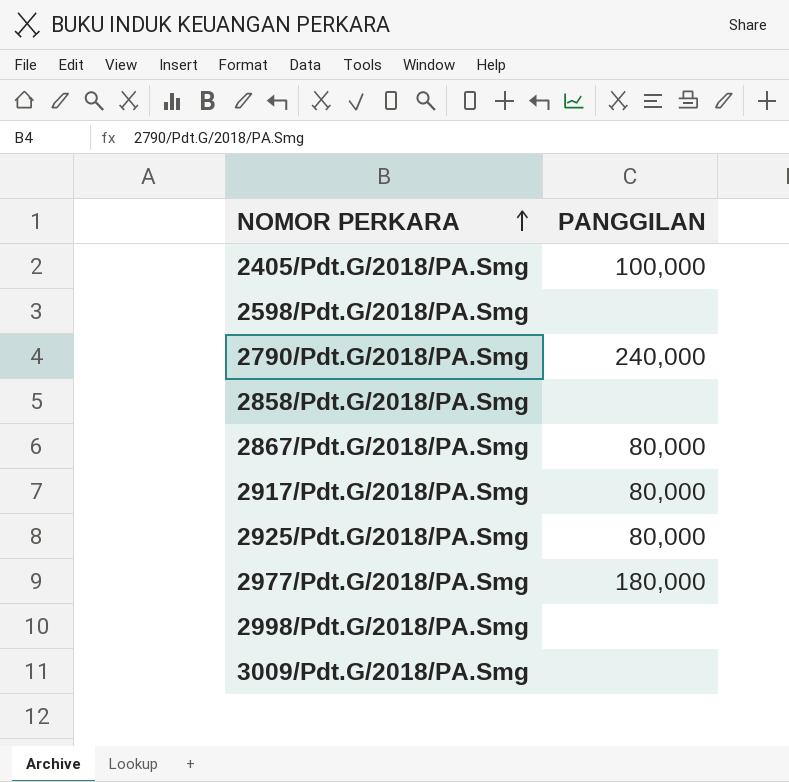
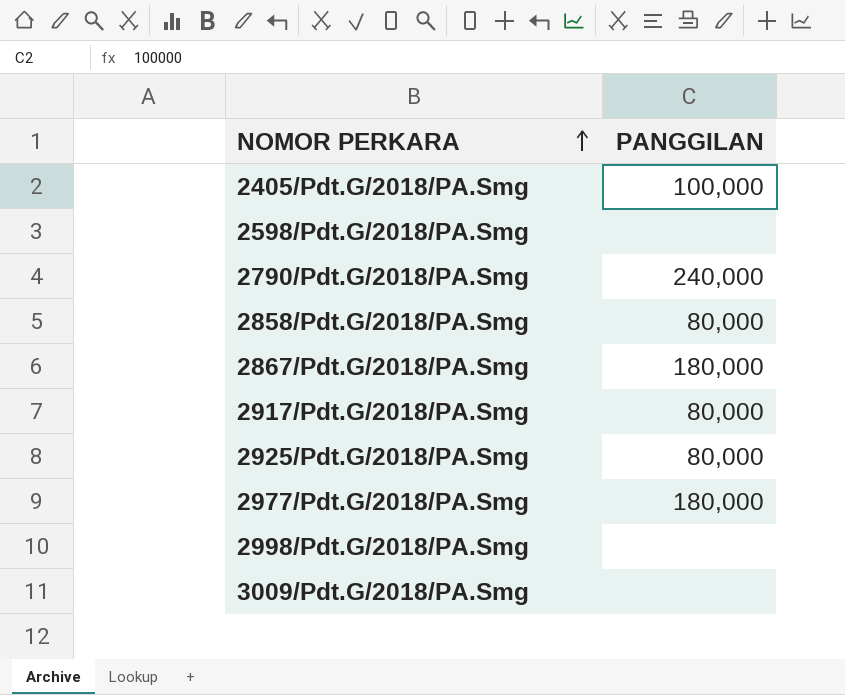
2858/Pdt.G/2018/PA.Smg | PANGGILAN: none -> 80,000
2867/Pdt.G/2018/PA.Smg | PANGGILAN: 80,000 -> 180,000

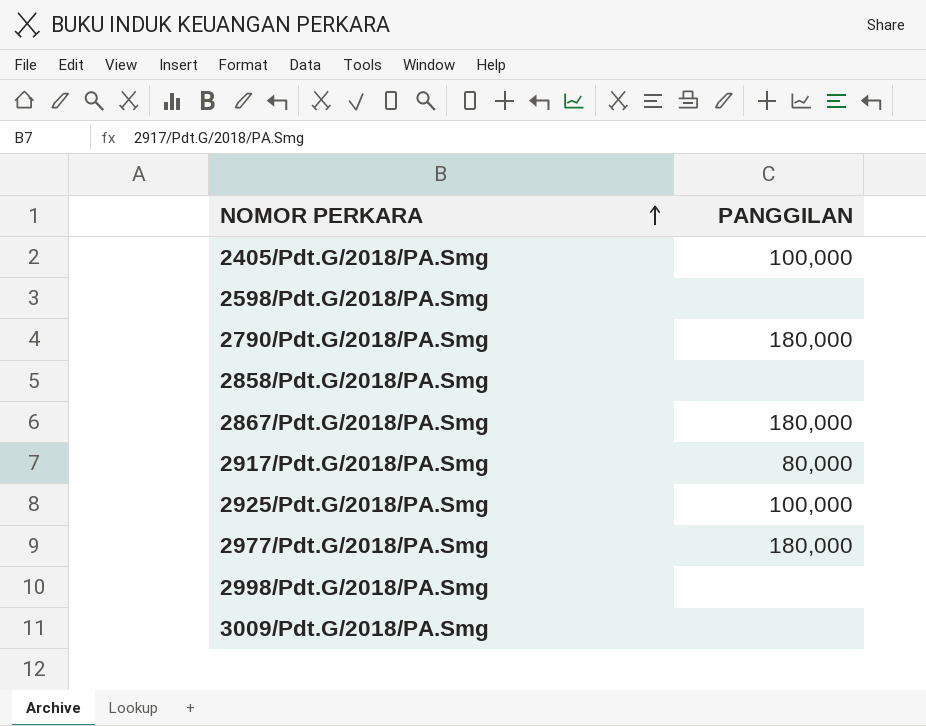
2790/Pdt.G/2018/PA.Smg | PANGGILAN: 240,000 -> 180,000
2858/Pdt.G/2018/PA.Smg | PANGGILAN: 80,000 -> none
2925/Pdt.G/2018/PA.Smg | PANGGILAN: 80,000 -> 100,000

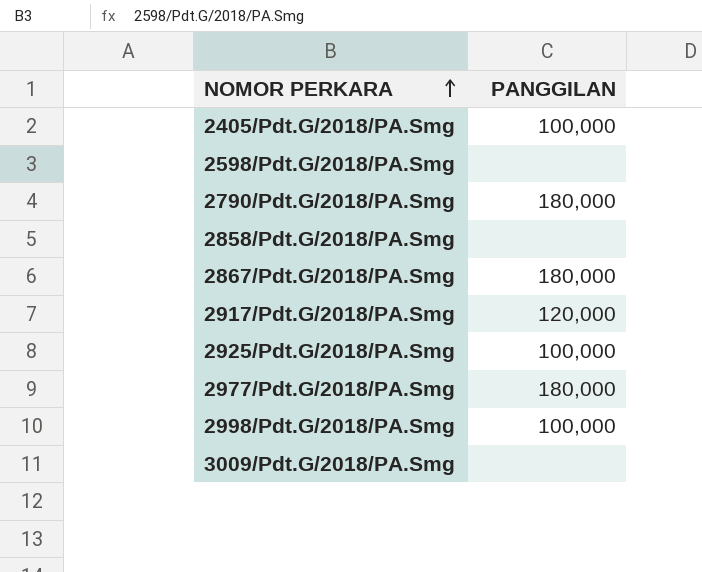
2917/Pdt.G/2018/PA.Smg | PANGGILAN: 80,000 -> 120,000
2998/Pdt.G/2018/PA.Smg | PANGGILAN: none -> 100,000

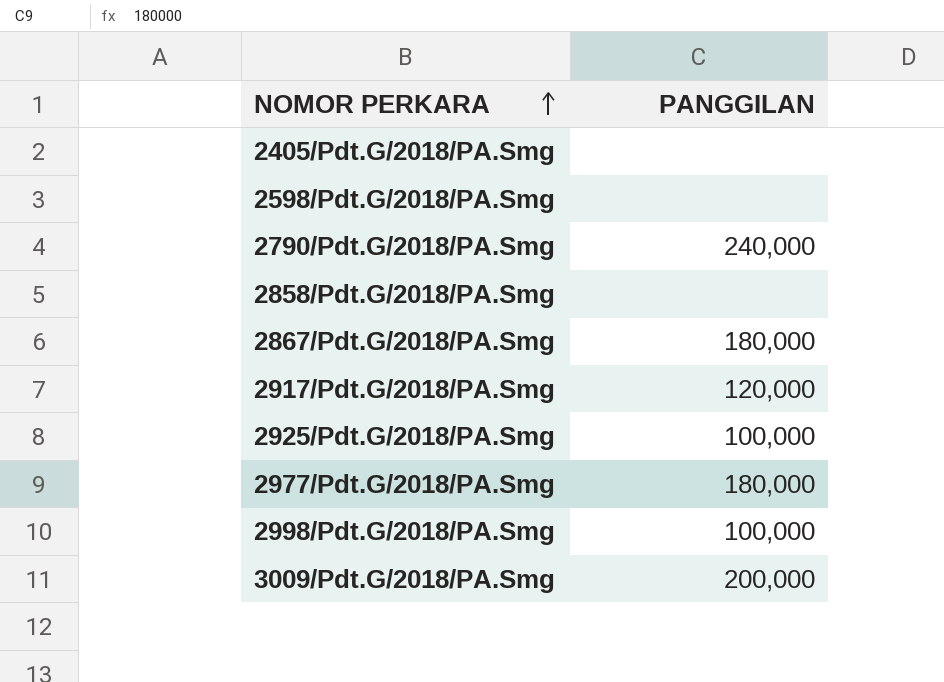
2405/Pdt.G/2018/PA.Smg | PANGGILAN: 100,000 -> none
2790/Pdt.G/2018/PA.Smg | PANGGILAN: 180,000 -> 240,000
3009/Pdt.G/2018/PA.Smg | PANGGILAN: none -> 200,000

